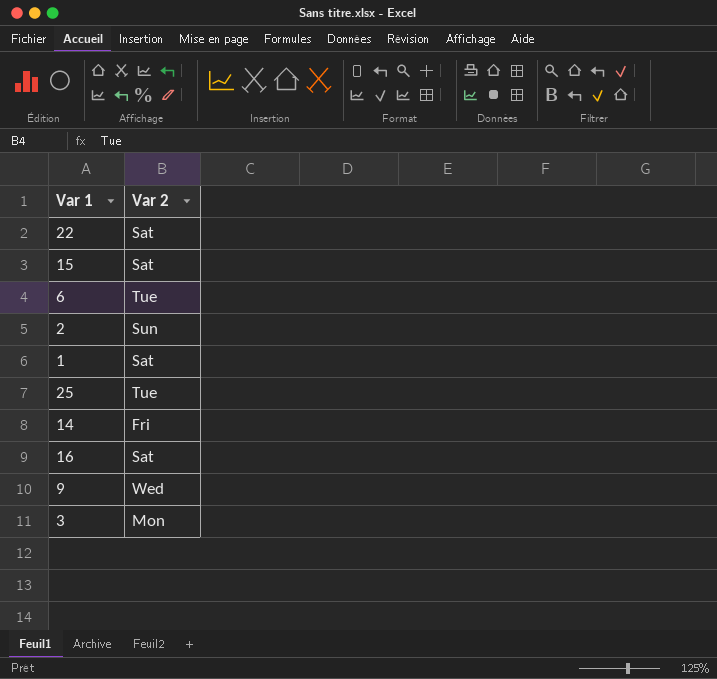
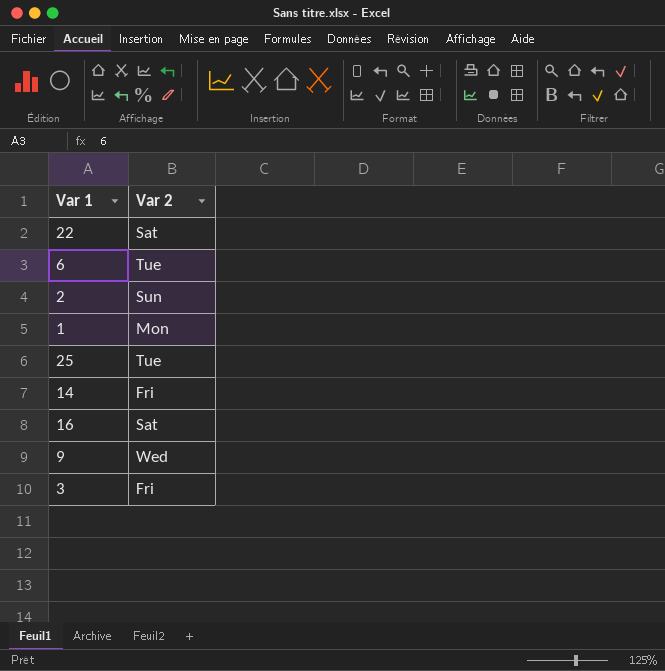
row 15: Sat -> none
1 | Var 2: Sat -> Mon
3 | Var 2: Mon -> Fri

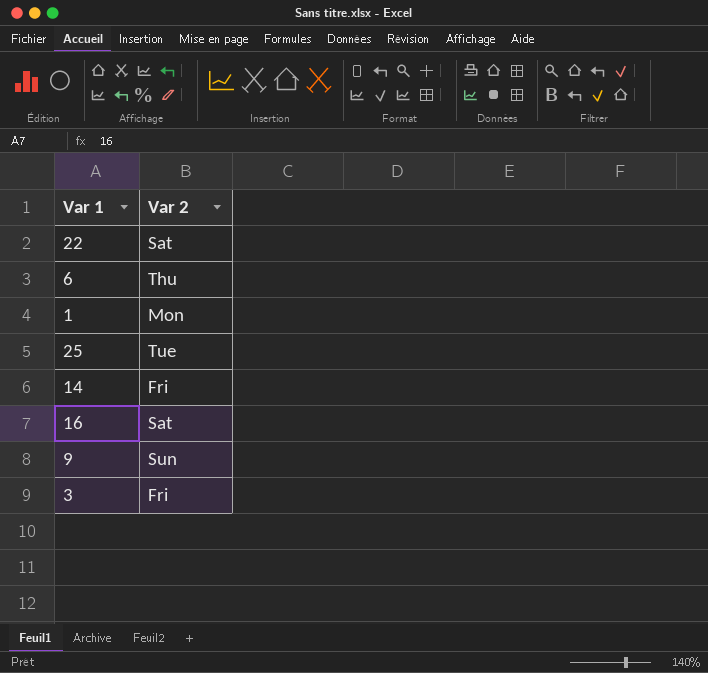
row 2: Sun -> none
6 | Var 2: Tue -> Thu
9 | Var 2: Wed -> Sun

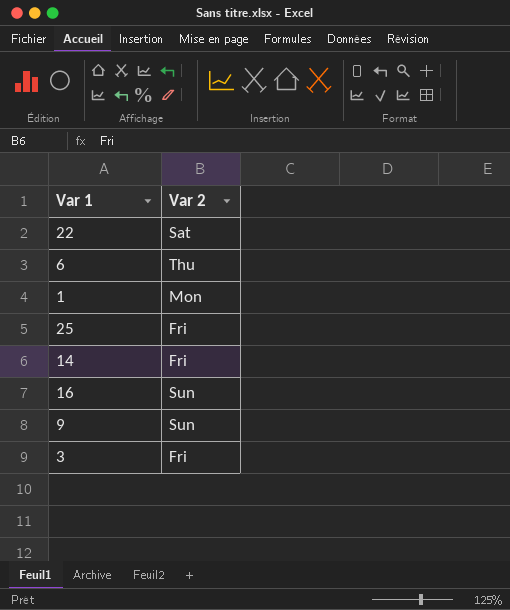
25 | Var 2: Tue -> Fri
16 | Var 2: Sat -> Sun

